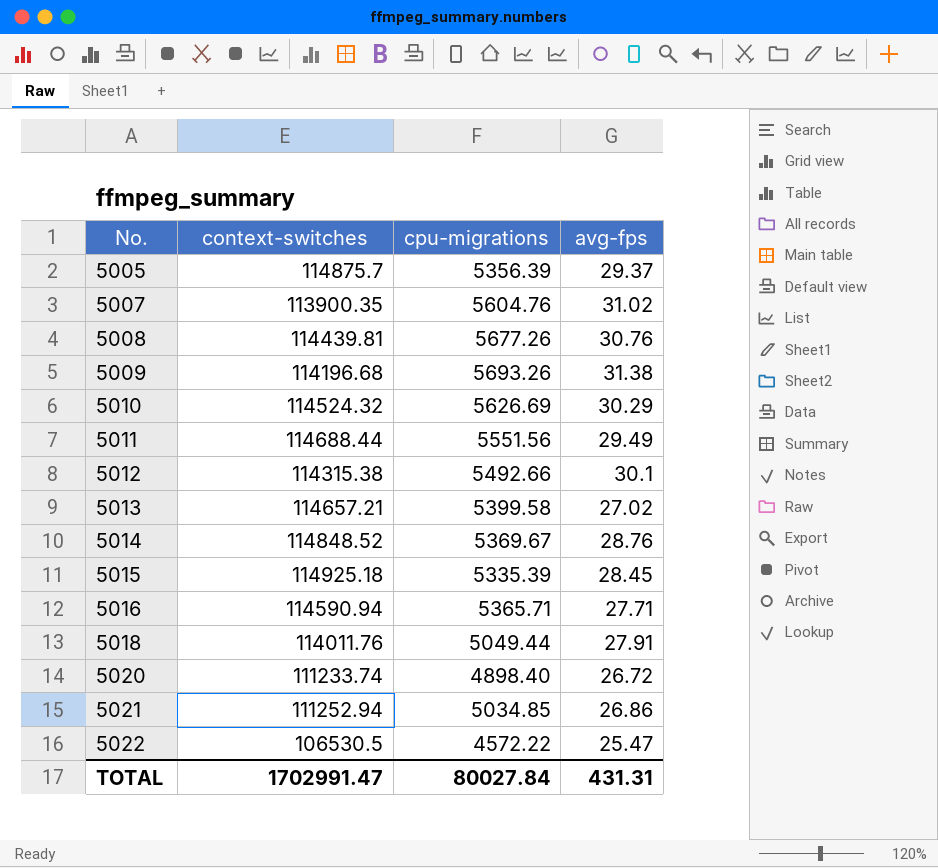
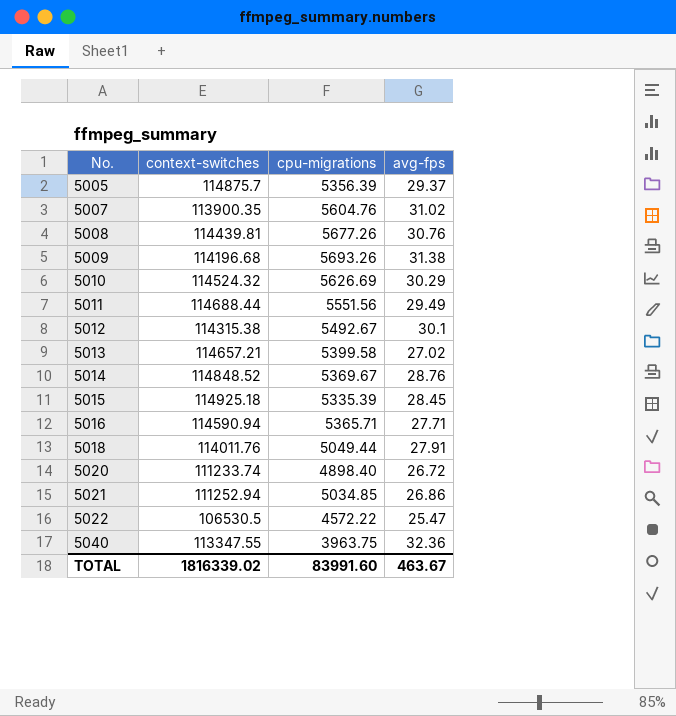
5012 | cpu-migrations: 5492.66 -> 5492.67
row 5040: none -> 113347.55 | 3963.75 | 32.36
TOTAL | context-switches: 1702991.47 -> 1816339.02
TOTAL | cpu-migrations: 80027.84 -> 83991.60
TOTAL | avg-fps: 431.31 -> 463.67

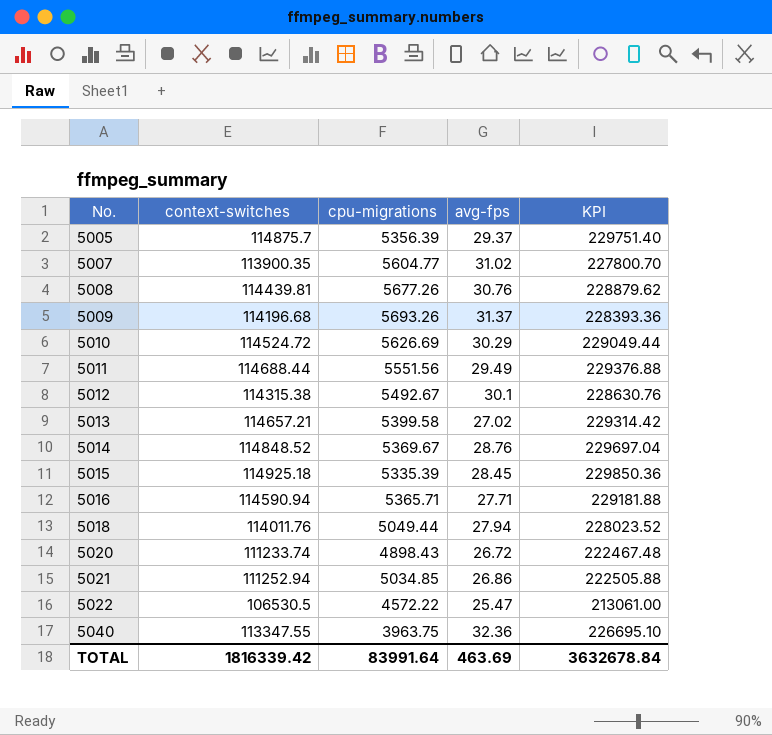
column KPI | formula: none -> [context-switches] * 2
5007 | cpu-migrations: 5604.76 -> 5604.77
5009 | avg-fps: 31.38 -> 31.37
5010 | context-switches: 114524.32 -> 114524.72
5018 | avg-fps: 27.91 -> 27.94
5020 | cpu-migrations: 4898.40 -> 4898.43
TOTAL | context-switches: 1816339.02 -> 1816339.42
TOTAL | cpu-migrations: 83991.60 -> 83991.64
TOTAL | avg-fps: 463.67 -> 463.69

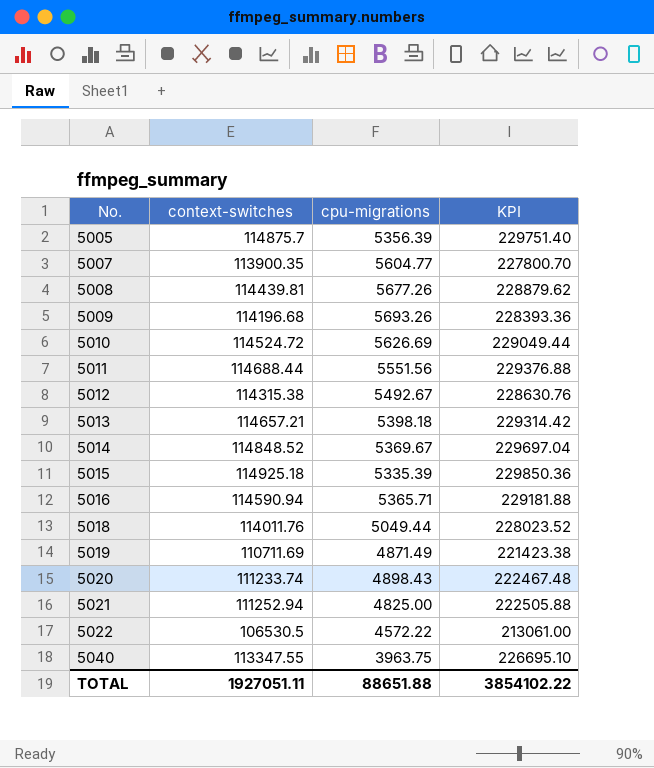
column avg-fps | position: 4 -> none
5013 | cpu-migrations: 5399.58 -> 5398.18
row 5019: none -> 110711.69 | 4871.49 | 221423.38
5021 | cpu-migrations: 5034.85 -> 4825.00
TOTAL | context-switches: 1816339.42 -> 1927051.11
TOTAL | cpu-migrations: 83991.64 -> 88651.88
TOTAL | KPI: 3632678.84 -> 3854102.22

